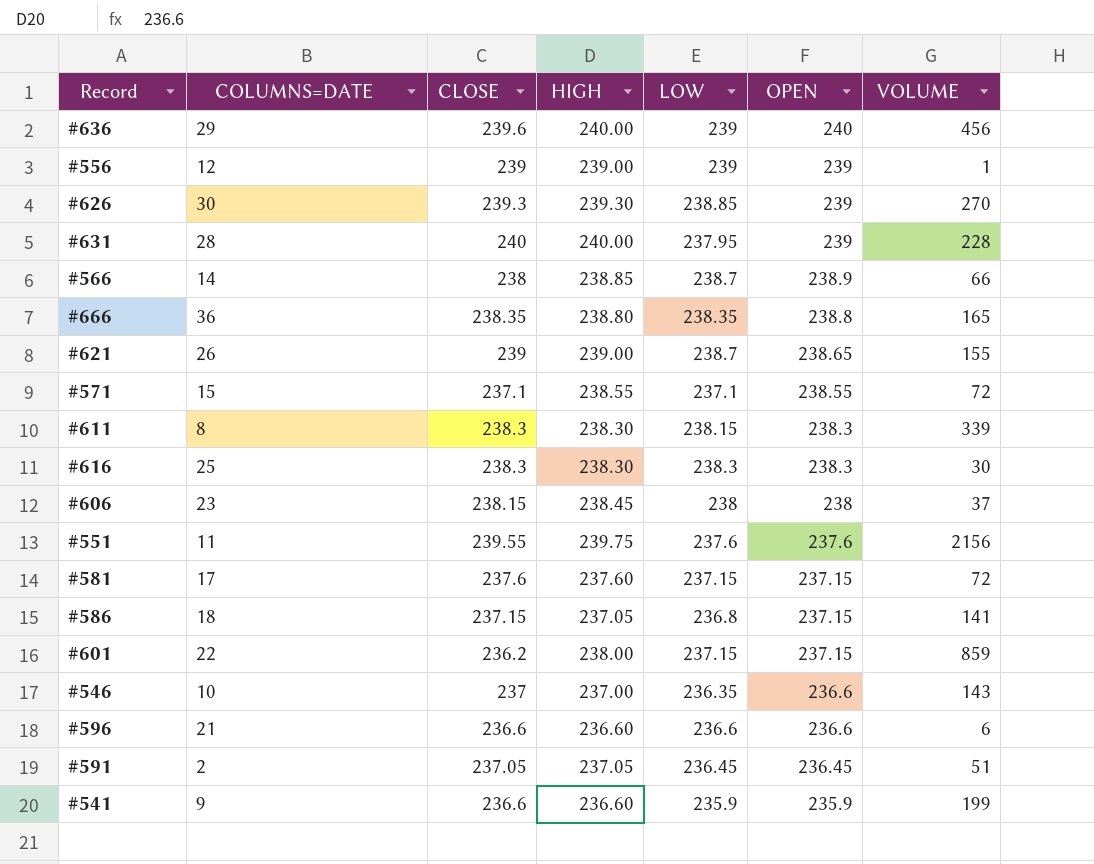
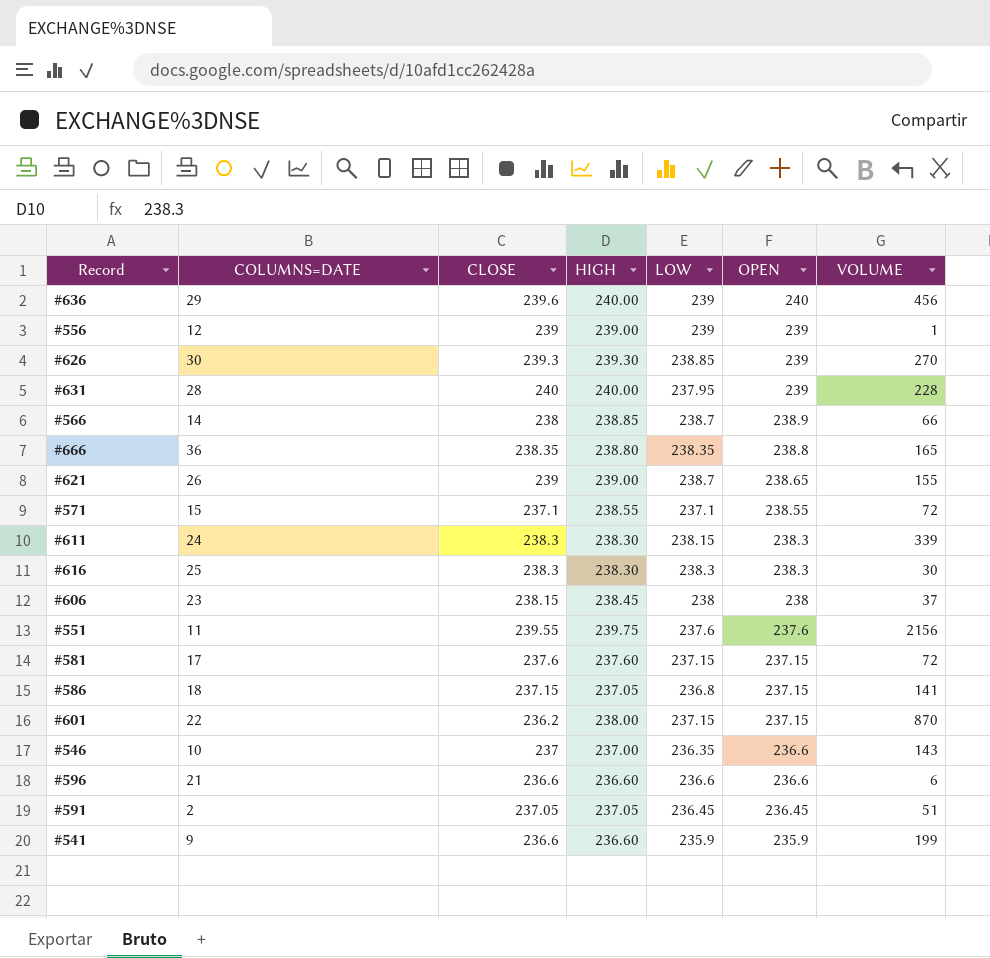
#611 | COLUMNS=DATE: 8 -> 24
#601 | VOLUME: 859 -> 870

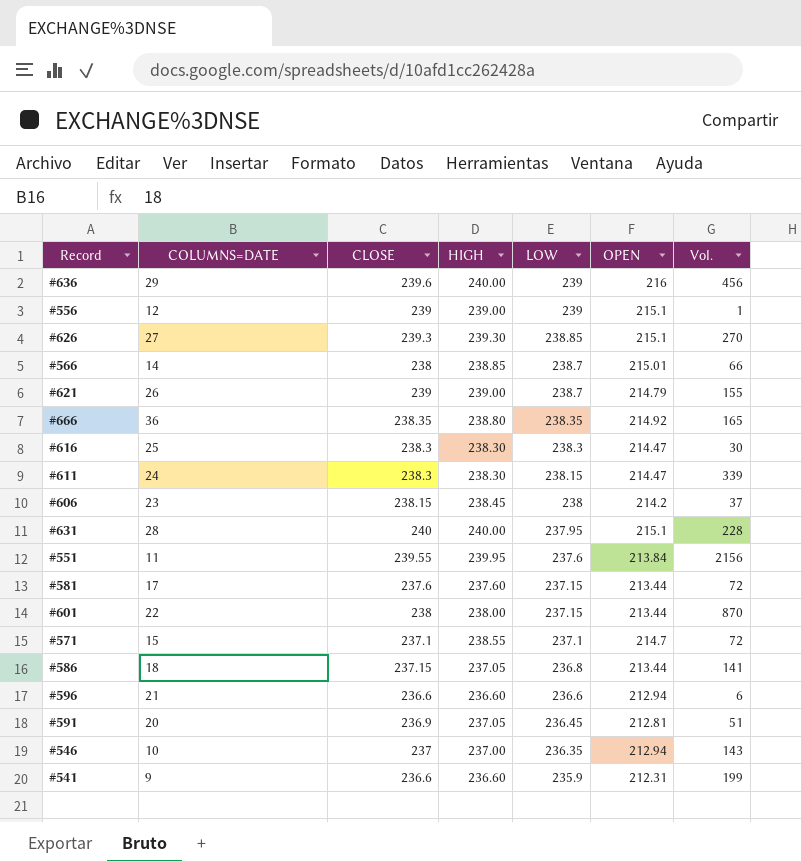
row order: OPEN descending -> LOW descending
column name: VOLUME -> Vol.
#636 | OPEN: 240 -> 216
#556 | OPEN: 239 -> 215.1
#626 | COLUMNS=DATE: 30 -> 27
#626 | OPEN: 239 -> 215.1
#566 | OPEN: 238.9 -> 215.01
#621 | OPEN: 238.65 -> 214.79
#666 | OPEN: 238.8 -> 214.92
#616 | OPEN: 238.3 -> 214.47
#611 | OPEN: 238.3 -> 214.47
#606 | OPEN: 238 -> 214.2
#631 | OPEN: 239 -> 215.1
#551 | HIGH: 239.75 -> 239.95
#551 | OPEN: 237.6 -> 213.84
#581 | OPEN: 237.15 -> 213.44
#601 | CLOSE: 236.2 -> 238
#601 | OPEN: 237.15 -> 213.44
#571 | OPEN: 238.55 -> 214.7
#586 | OPEN: 237.15 -> 213.44
#596 | OPEN: 236.6 -> 212.94
#591 | COLUMNS=DATE: 2 -> 20
#591 | CLOSE: 237.05 -> 236.9
#591 | OPEN: 236.45 -> 212.81
#546 | OPEN: 236.6 -> 212.94
#541 | OPEN: 235.9 -> 212.31

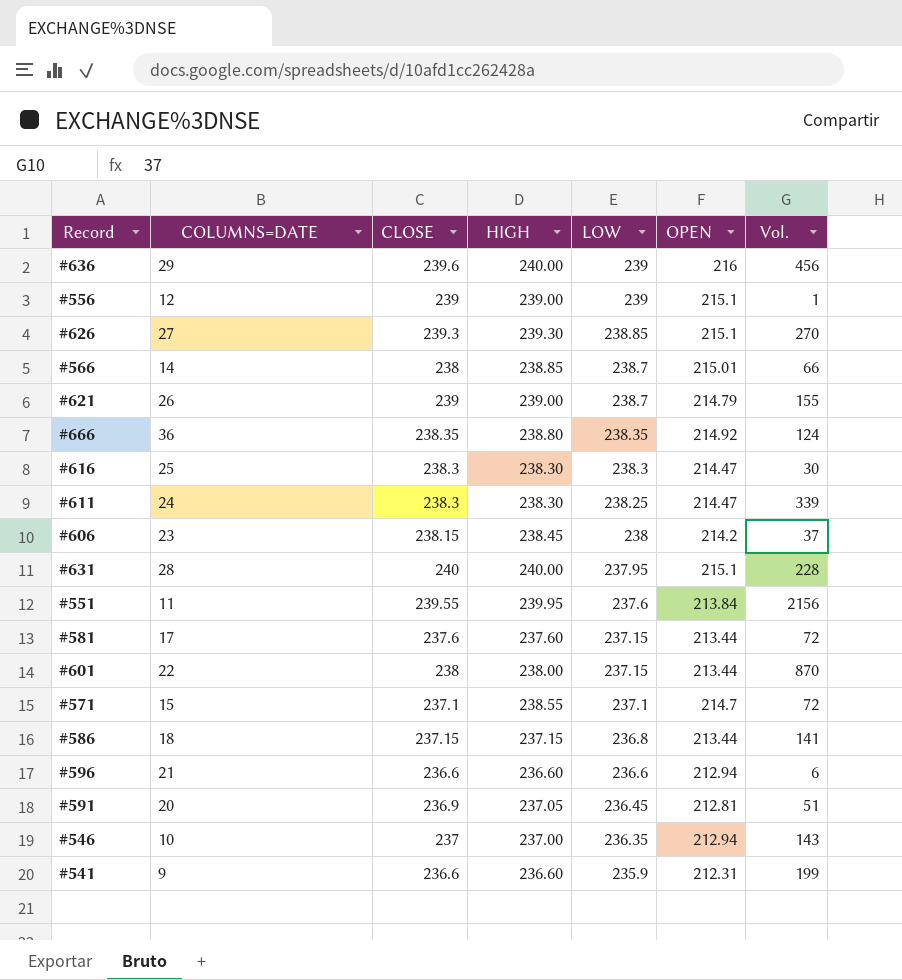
#666 | Vol.: 165 -> 124
#611 | LOW: 238.15 -> 238.25
#586 | HIGH: 237.05 -> 237.15

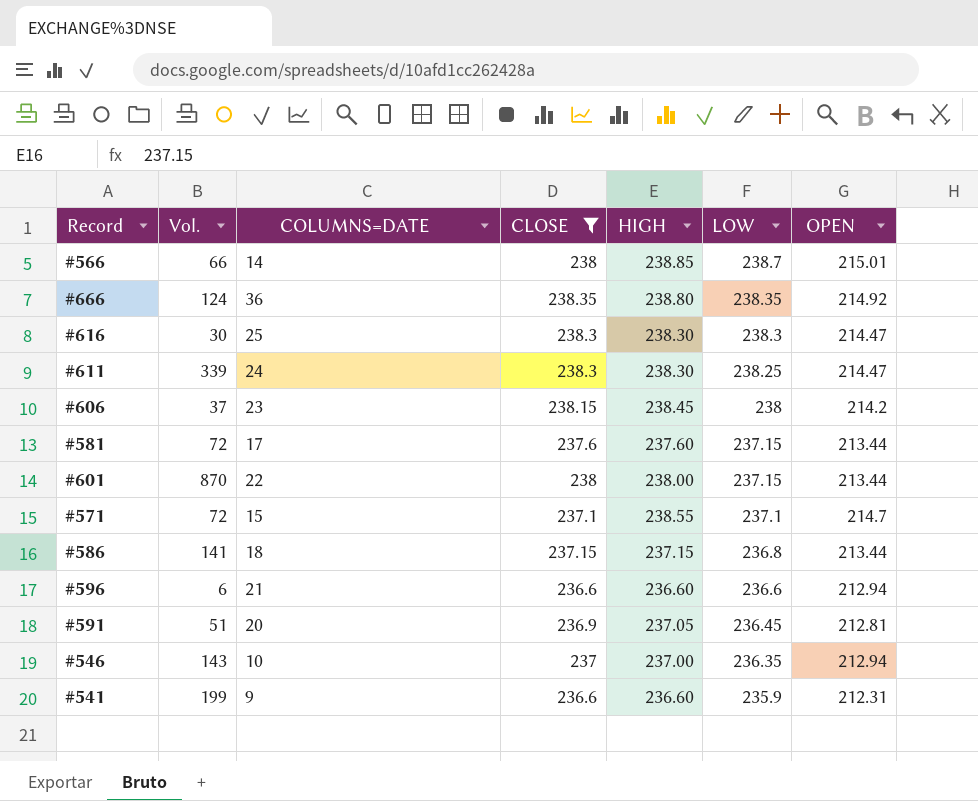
filter: none -> CLOSE <= 238.35
column Vol. | position: 7 -> 2

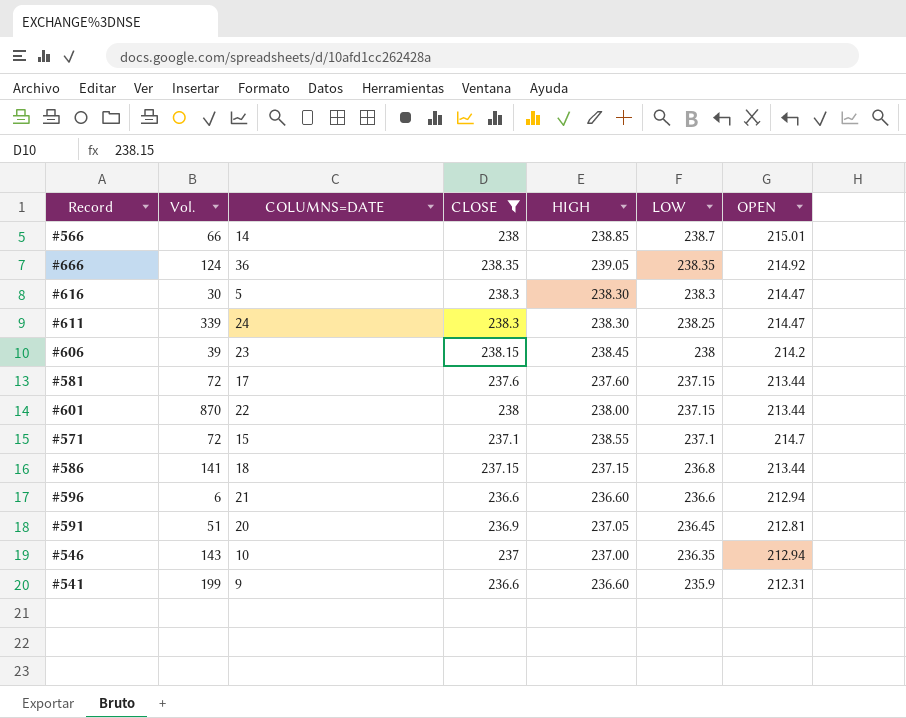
#666 | HIGH: 238.80 -> 239.05
#616 | COLUMNS=DATE: 25 -> 5
#606 | Vol.: 37 -> 39

